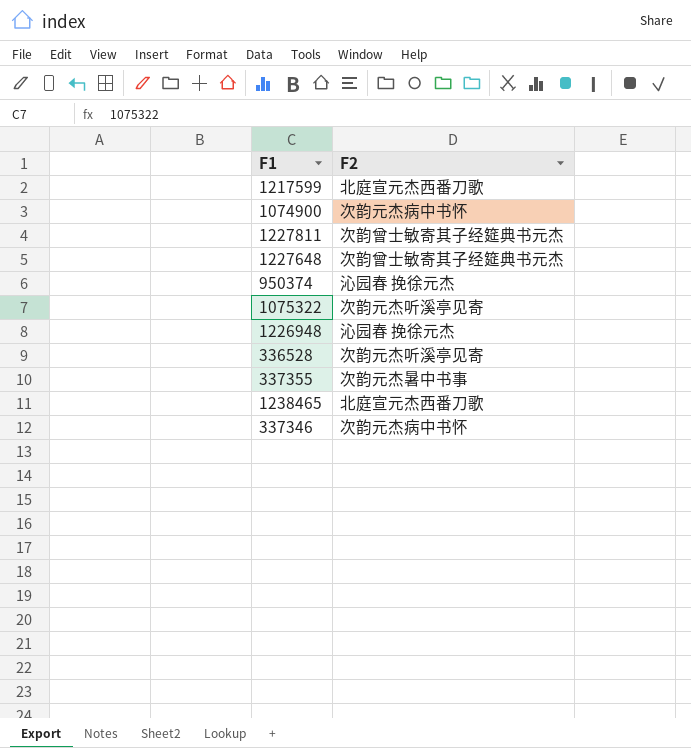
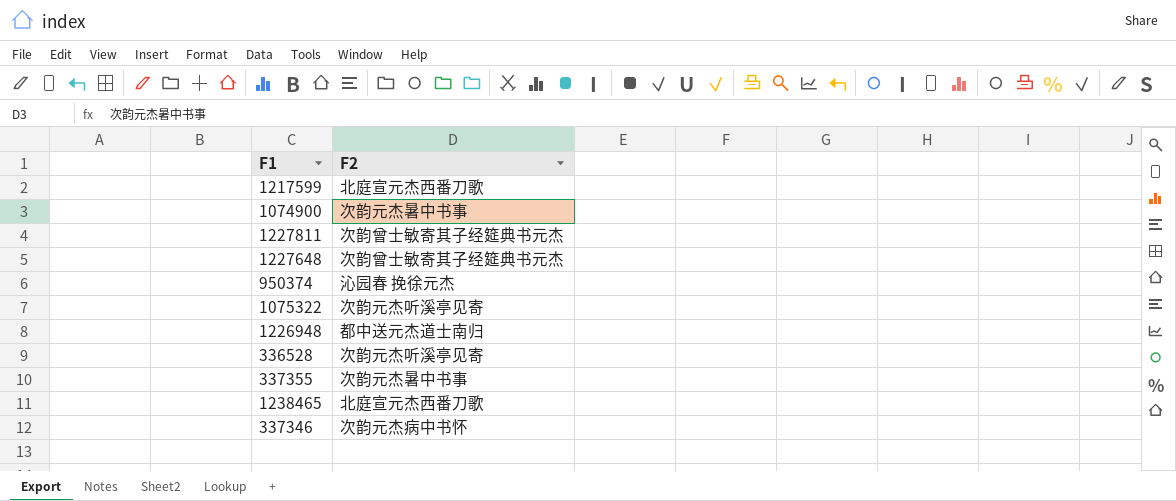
1074900 | F2: 次韵元杰病中书怀 -> 次韵元杰暑中书事
1226948 | F2: 沁园春 挽徐元杰 -> 都中送元杰道士南归

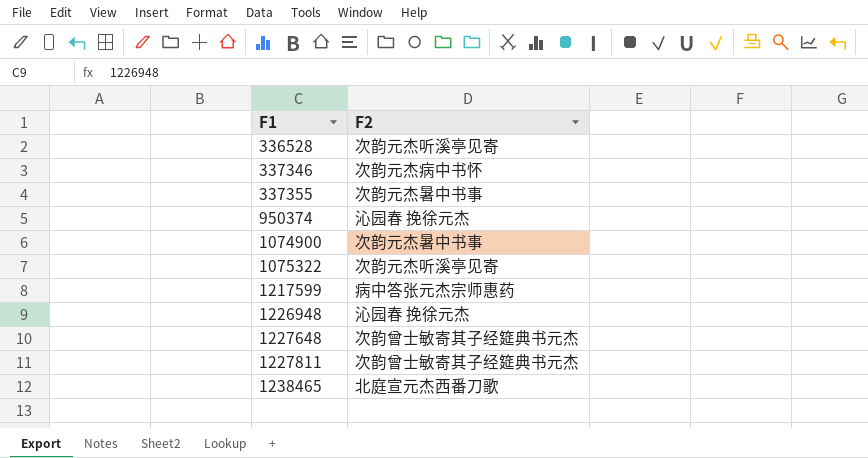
row order: none -> F1 ascending
1217599 | F2: 北庭宣元杰西番刀歌 -> 病中答张元杰宗师惠药
1226948 | F2: 都中送元杰道士南归 -> 沁园春 挽徐元杰

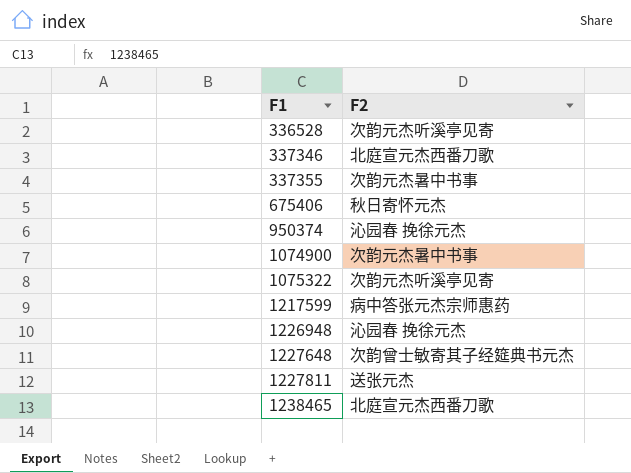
337346 | F2: 次韵元杰病中书怀 -> 北庭宣元杰西番刀歌
row 675406: none -> 秋日寄怀元杰
1227811 | F2: 次韵曾士敏寄其子经筵典书元杰 -> 送张元杰

